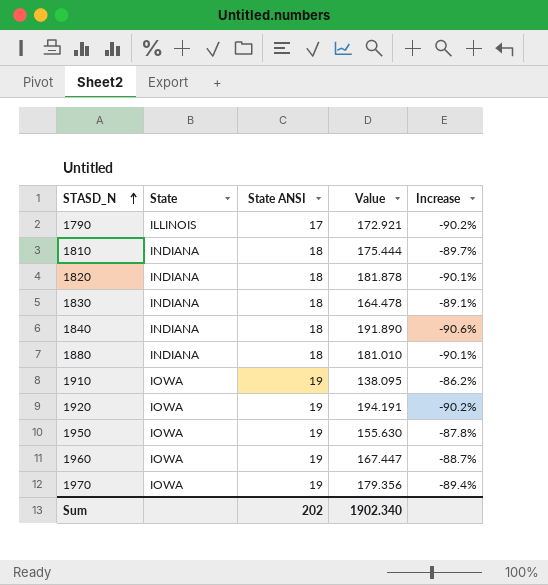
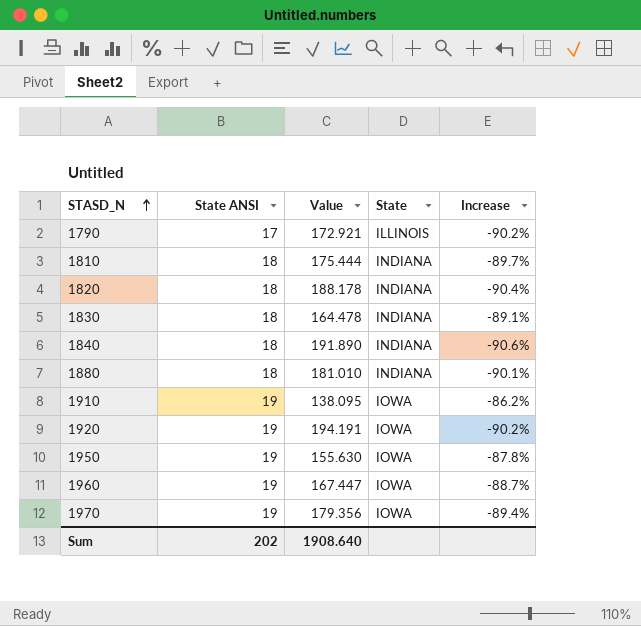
column State | position: 2 -> 4
1820 | Value: 181.878 -> 188.178
1820 | Increase: -90.1% -> -90.4%
Sum | Value: 1902.340 -> 1908.640

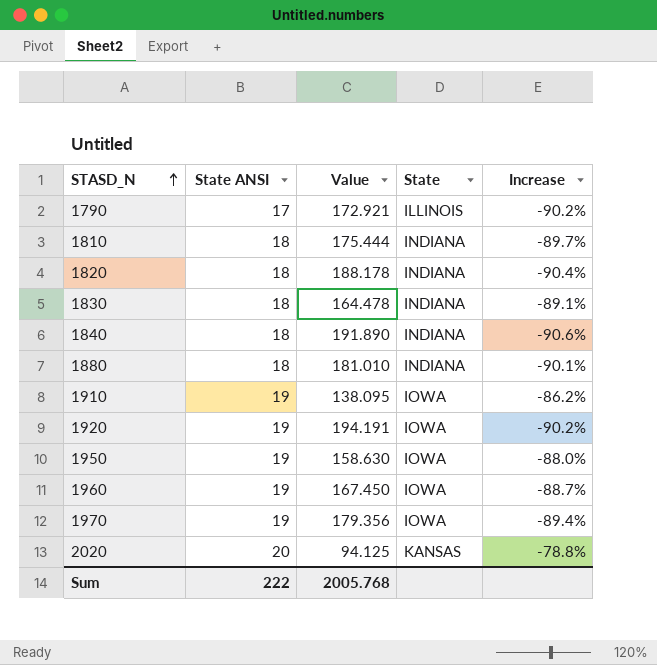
1950 | Value: 155.630 -> 158.630
1950 | Increase: -87.8% -> -88.0%
1960 | Value: 167.447 -> 167.450
row 2020: none -> 20 | 94.125 | KANSAS | -78.8%
Sum | State ANSI: 202 -> 222
Sum | Value: 1908.640 -> 2005.768

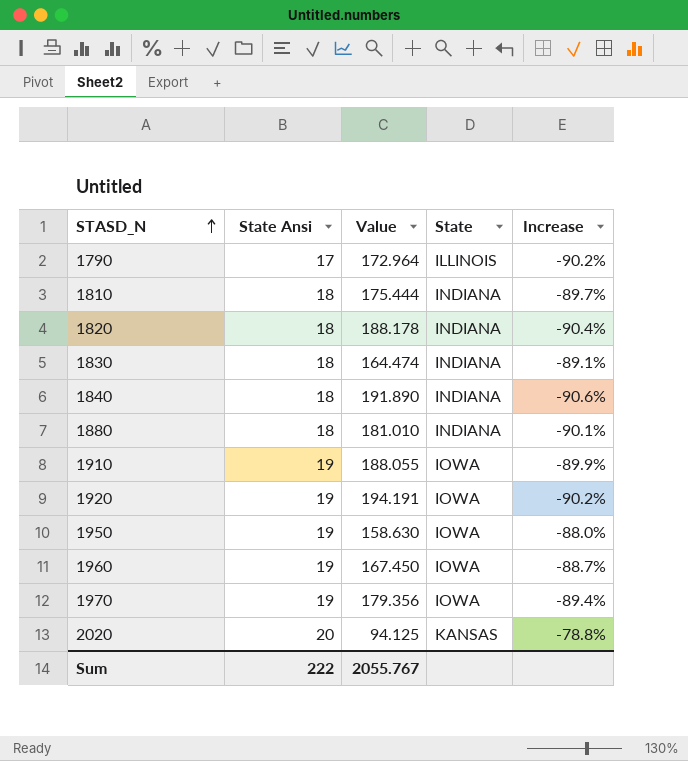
column name: State ANSI -> State Ansi
1790 | Value: 172.921 -> 172.964
1830 | Value: 164.478 -> 164.474
1910 | Value: 138.095 -> 188.055
1910 | Increase: -86.2% -> -89.9%
Sum | Value: 2005.768 -> 2055.767

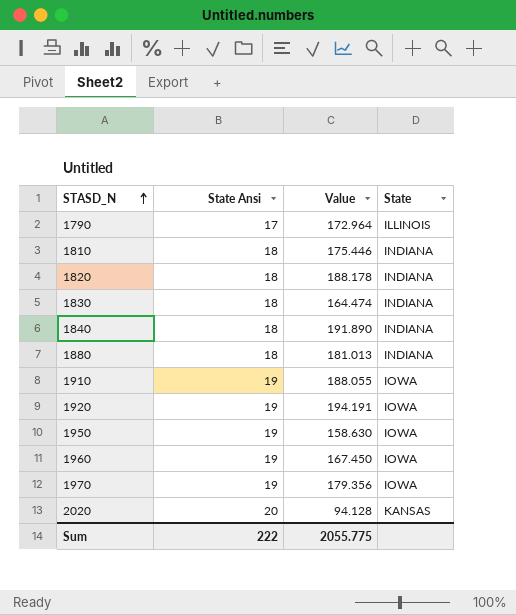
column Increase | formula: ([State Ansi] - [Value]) / [Value] -> none
1810 | Value: 175.444 -> 175.446
1880 | Value: 181.010 -> 181.013
2020 | Value: 94.125 -> 94.128
Sum | Value: 2055.767 -> 2055.775

